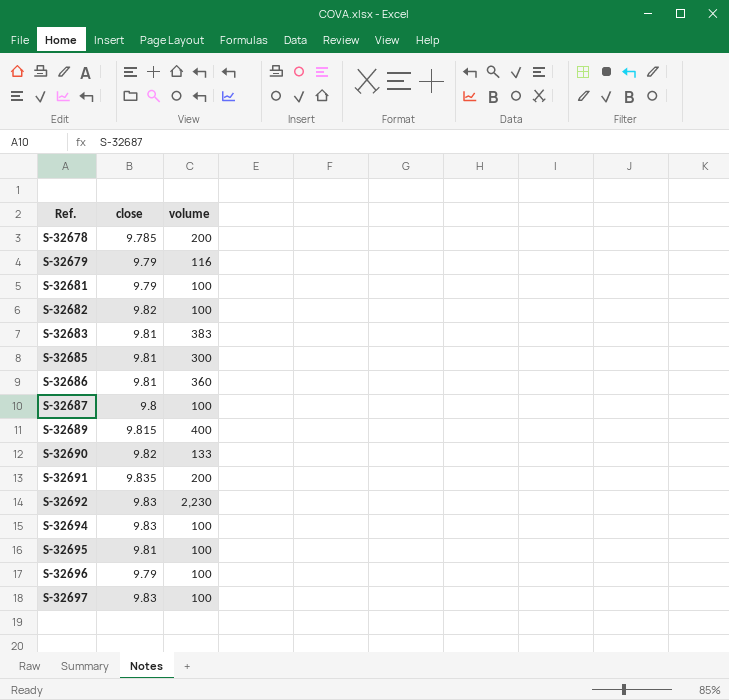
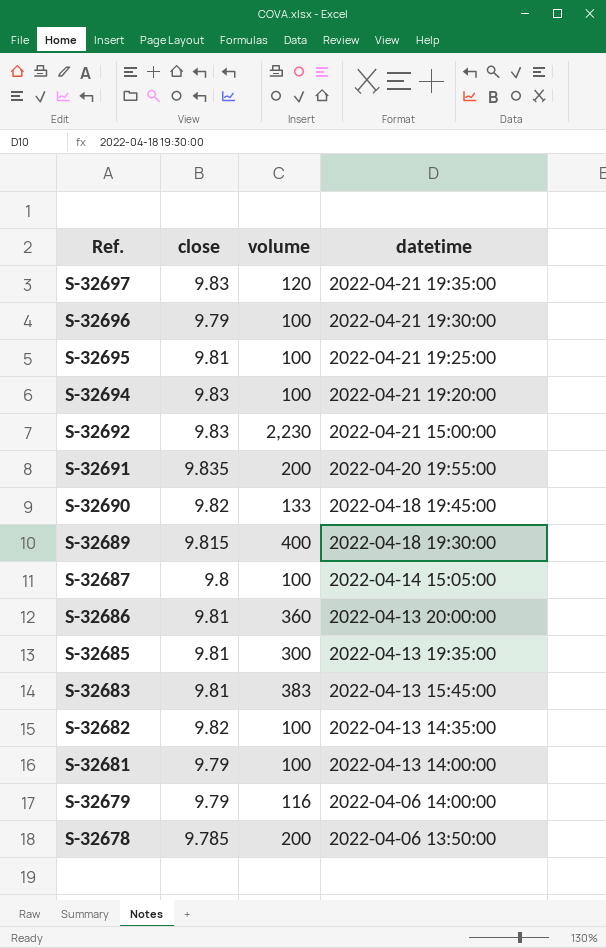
row order: Ref. ascending -> Ref. descending
column datetime | position: none -> 4
S-32697 | volume: 100 -> 120

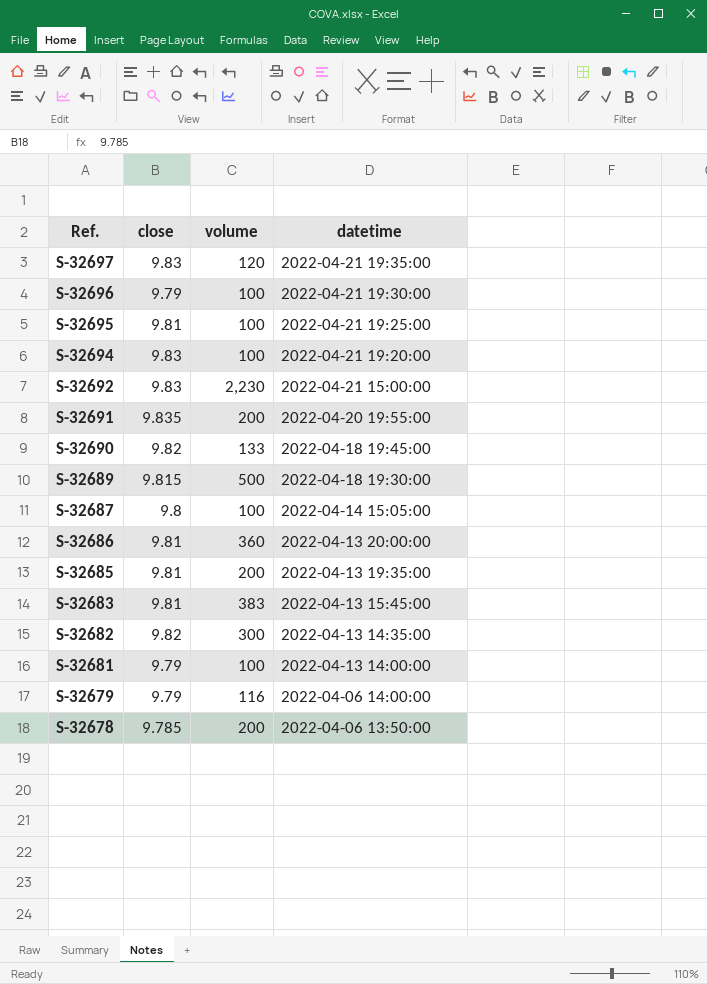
S-32689 | volume: 400 -> 500
S-32685 | volume: 300 -> 200
S-32682 | volume: 100 -> 300

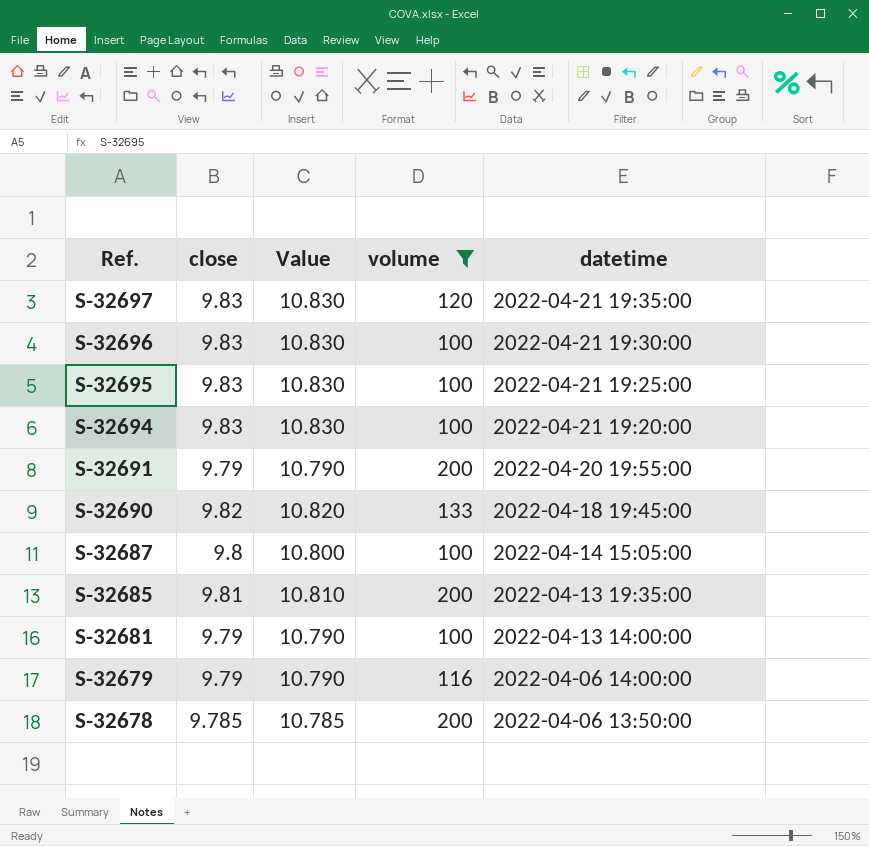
filter: none -> volume <= 200
column Value | formula: none -> [close] + 1
S-32696 | close: 9.79 -> 9.83
S-32695 | close: 9.81 -> 9.83
S-32691 | close: 9.835 -> 9.79

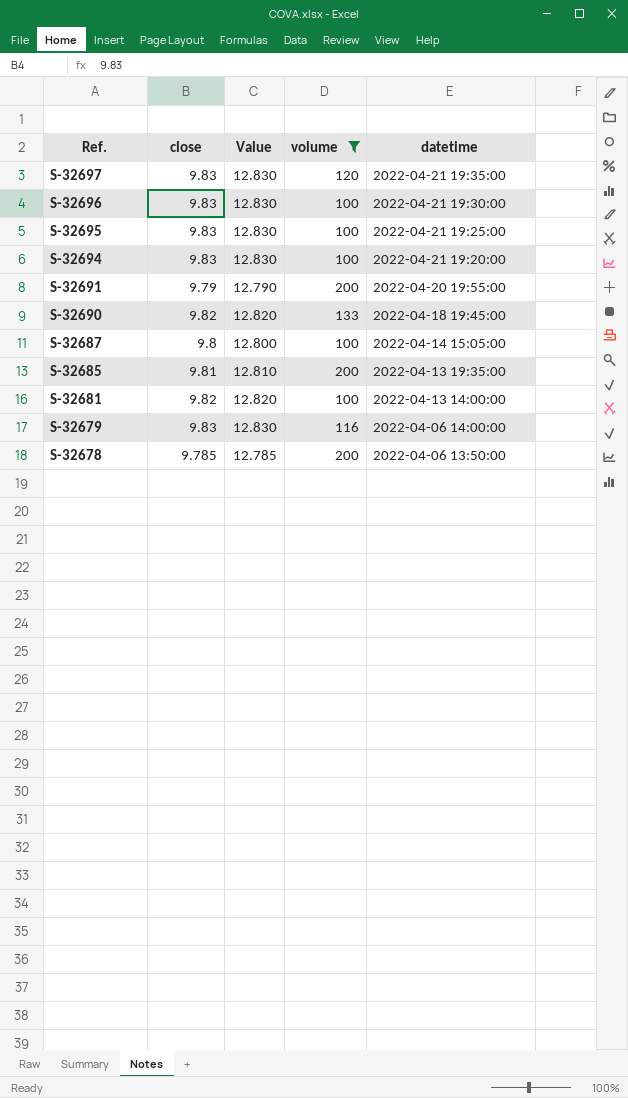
column Value | formula: [close] + 1 -> [close] + 3
S-32681 | close: 9.79 -> 9.82
S-32679 | close: 9.79 -> 9.83

